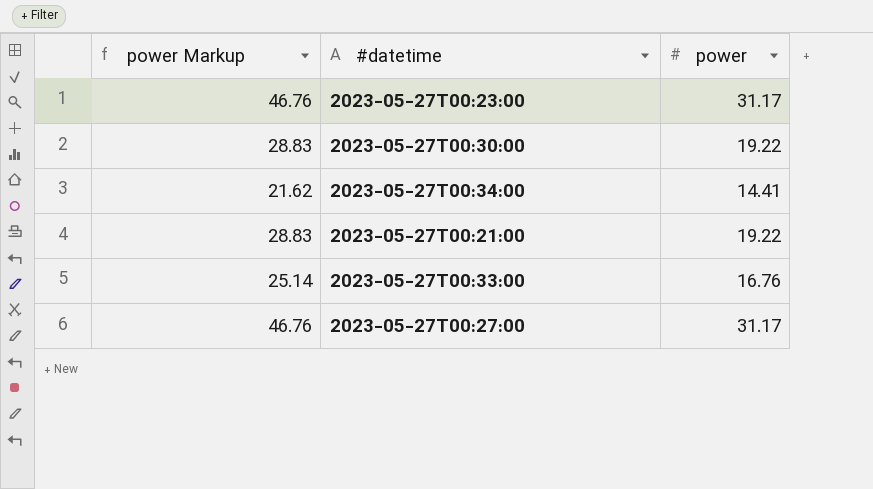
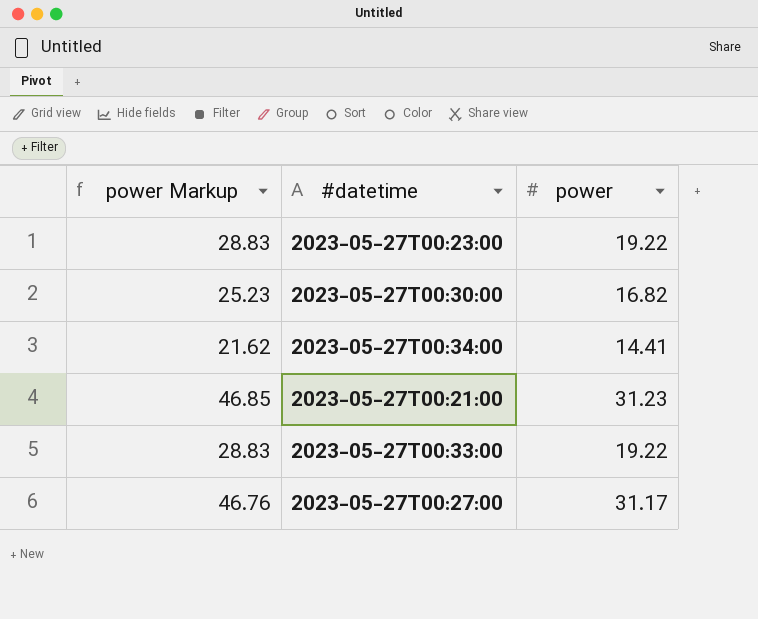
2023-05-27T00:23:00 | power Markup: 46.76 -> 28.83
2023-05-27T00:23:00 | power: 31.17 -> 19.22
2023-05-27T00:30:00 | power Markup: 28.83 -> 25.23
2023-05-27T00:30:00 | power: 19.22 -> 16.82
2023-05-27T00:21:00 | power Markup: 28.83 -> 46.85
2023-05-27T00:21:00 | power: 19.22 -> 31.23
2023-05-27T00:33:00 | power Markup: 25.14 -> 28.83
2023-05-27T00:33:00 | power: 16.76 -> 19.22

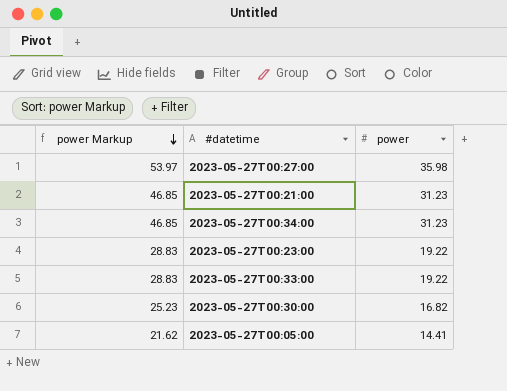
row order: none -> power Markup descending
2023-05-27T00:27:00 | power Markup: 46.76 -> 53.97
2023-05-27T00:27:00 | power: 31.17 -> 35.98
2023-05-27T00:34:00 | power Markup: 21.62 -> 46.85
2023-05-27T00:34:00 | power: 14.41 -> 31.23
row 2023-05-27T00:05:00: none -> 21.62 | 14.41

